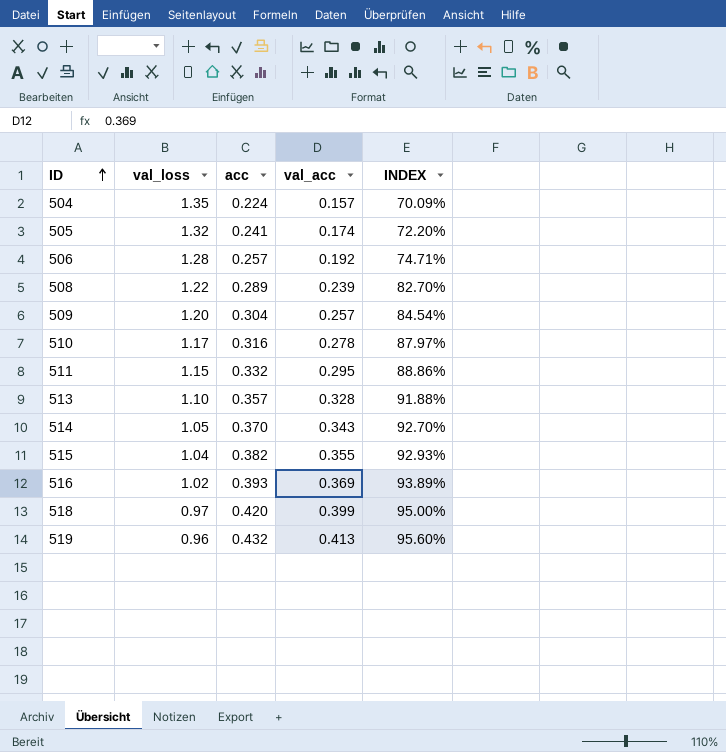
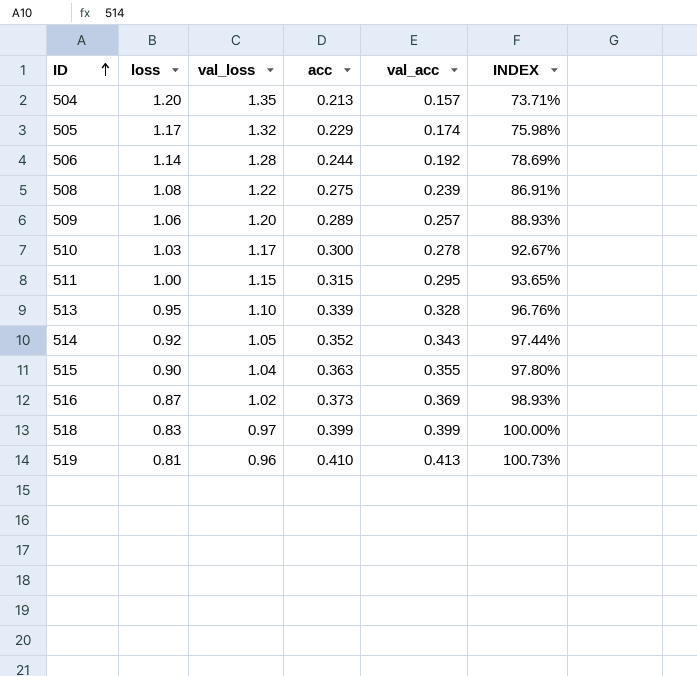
column loss | position: none -> 2
504 | acc: 0.224 -> 0.213
504 | INDEX: 70.09% -> 73.71%
505 | acc: 0.241 -> 0.229
505 | INDEX: 72.20% -> 75.98%
506 | acc: 0.257 -> 0.244
506 | INDEX: 74.71% -> 78.69%
508 | acc: 0.289 -> 0.275
508 | INDEX: 82.70% -> 86.91%
509 | acc: 0.304 -> 0.289
509 | INDEX: 84.54% -> 88.93%
510 | acc: 0.316 -> 0.300
510 | INDEX: 87.97% -> 92.67%
511 | acc: 0.332 -> 0.315
511 | INDEX: 88.86% -> 93.65%
513 | acc: 0.357 -> 0.339
513 | INDEX: 91.88% -> 96.76%
514 | acc: 0.370 -> 0.352
514 | INDEX: 92.70% -> 97.44%
515 | acc: 0.382 -> 0.363
515 | INDEX: 92.93% -> 97.80%
516 | acc: 0.393 -> 0.373
516 | INDEX: 93.89% -> 98.93%
518 | acc: 0.420 -> 0.399
518 | INDEX: 95.00% -> 100.00%
519 | acc: 0.432 -> 0.410
519 | INDEX: 95.60% -> 100.73%

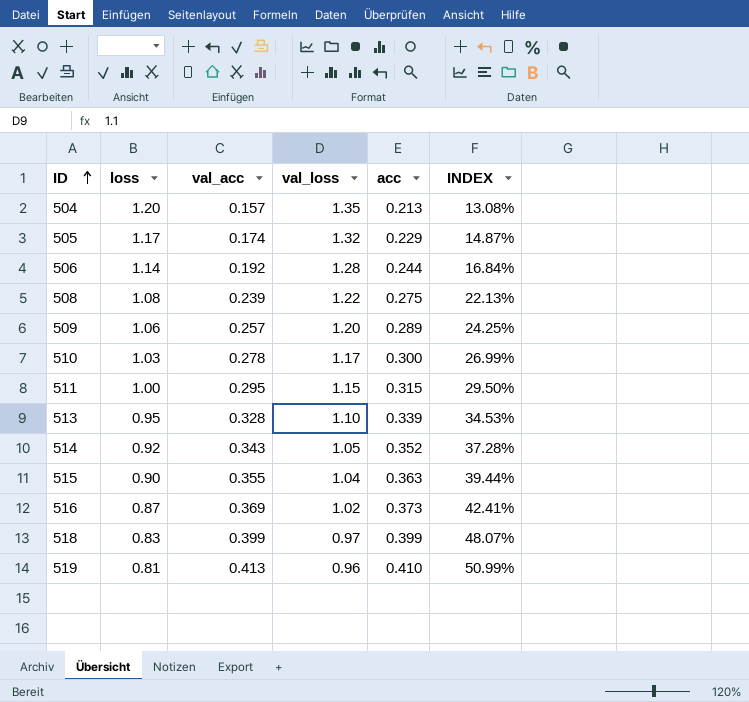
column val_acc | position: 5 -> 3
column INDEX | formula: [val_acc] / [acc] -> [val_acc] / [loss]

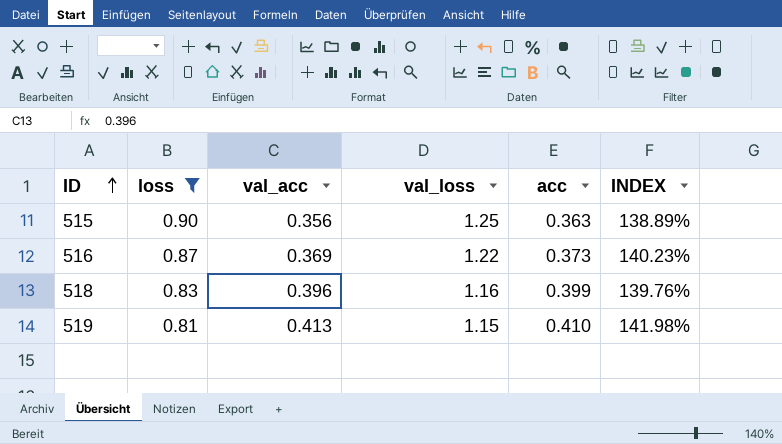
filter: none -> loss <= 0.90
column INDEX | formula: [val_acc] / [loss] -> [val_loss] / [loss]
515 | val_acc: 0.355 -> 0.356
515 | val_loss: 1.04 -> 1.25
516 | val_loss: 1.02 -> 1.22
518 | val_acc: 0.399 -> 0.396
518 | val_loss: 0.97 -> 1.16
519 | val_loss: 0.96 -> 1.15

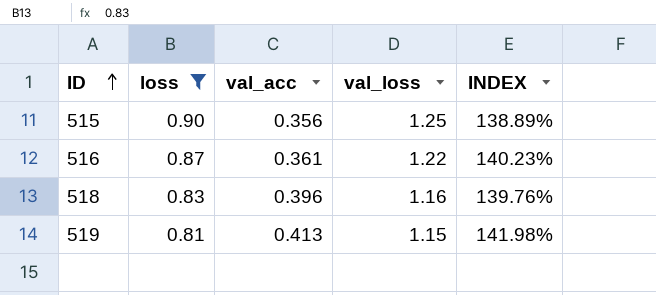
column acc | position: 5 -> none
516 | val_acc: 0.369 -> 0.361

